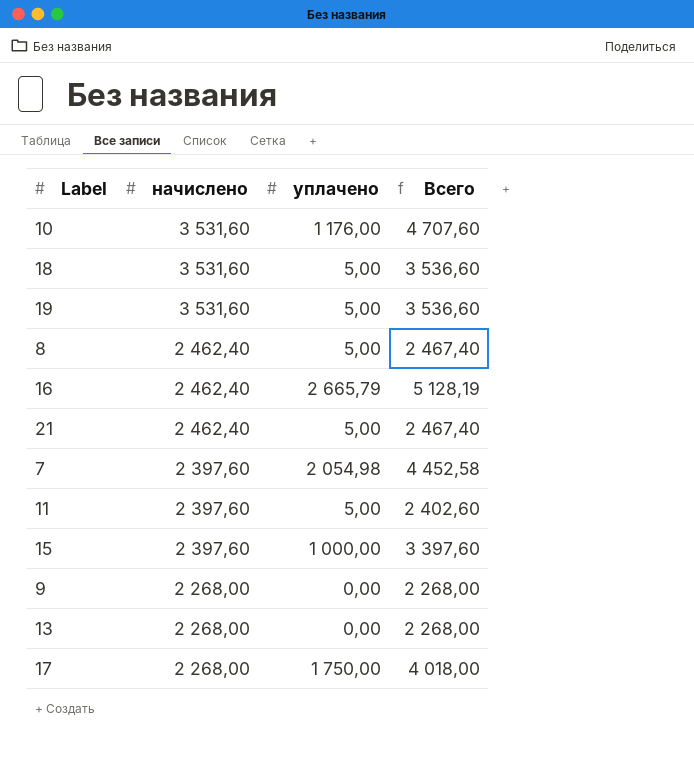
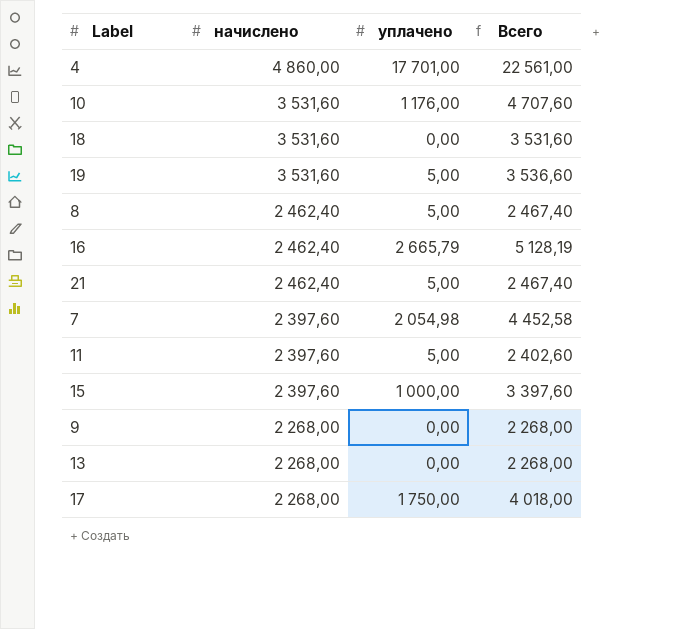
row 4: none -> 4 860,00 | 17 701,00 | 22 561,00
18 | уплачено: 5,00 -> 0,00
18 | Всего: 3 536,60 -> 3 531,60

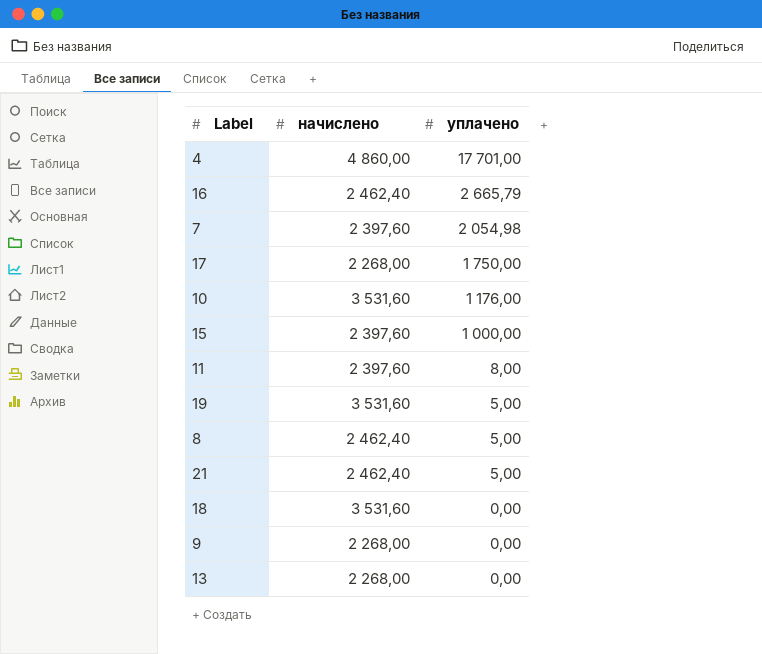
row order: начислено descending -> уплачено descending
column Всего | formula: [начислено] + [уплачено] -> none
11 | уплачено: 5,00 -> 8,00

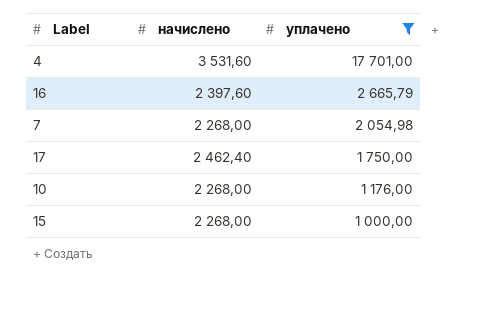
filter: none -> уплачено >= 1 000,00
4 | начислено: 4 860,00 -> 3 531,60
16 | начислено: 2 462,40 -> 2 397,60
7 | начислено: 2 397,60 -> 2 268,00
17 | начислено: 2 268,00 -> 2 462,40
10 | начислено: 3 531,60 -> 2 268,00
15 | начислено: 2 397,60 -> 2 268,00

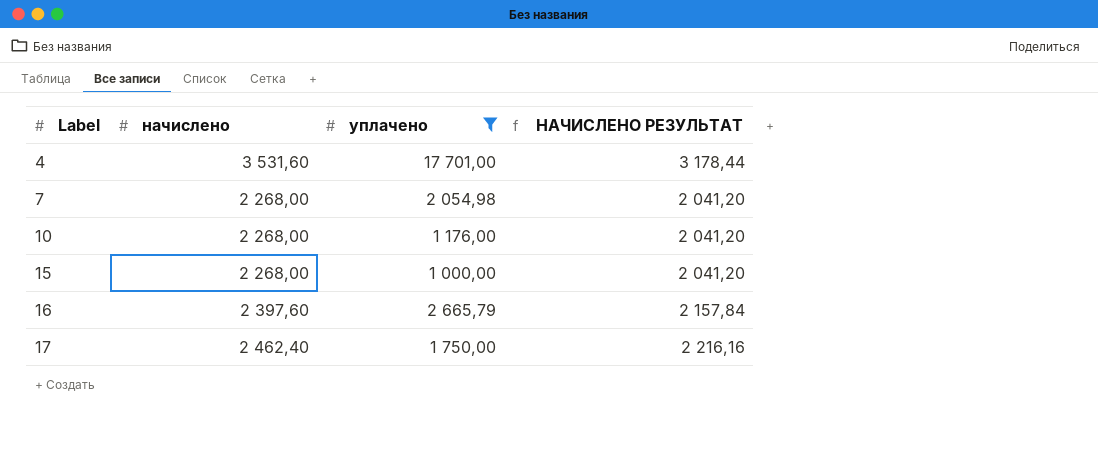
row order: уплачено descending -> Label ascending
column НАЧИСЛЕНО РЕЗУЛЬТАТ | formula: none -> [начислено] * 0,9

